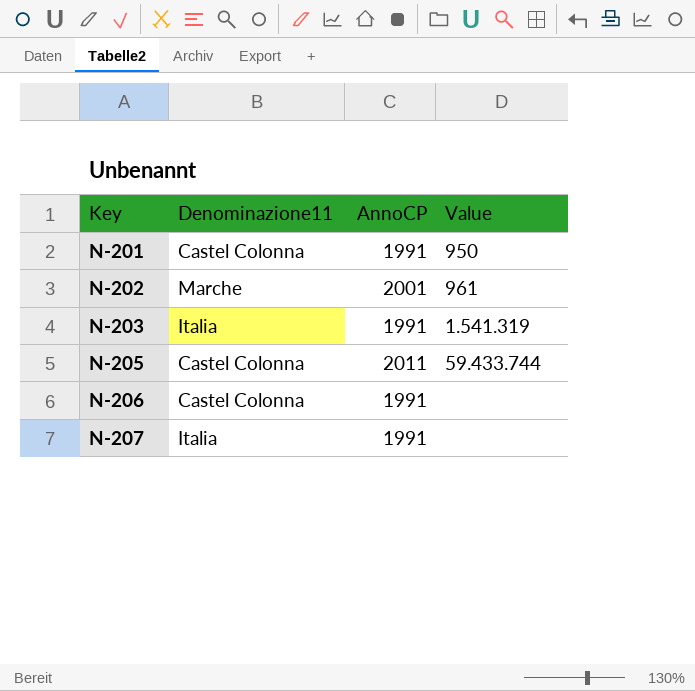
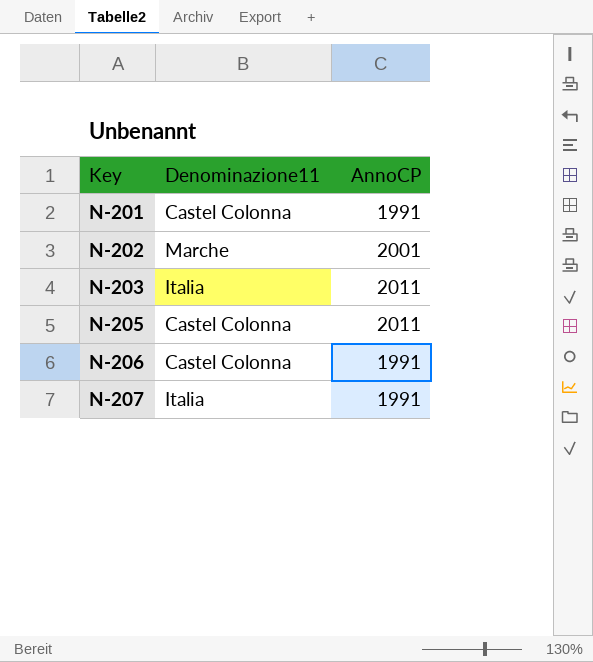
column Value | position: 4 -> none
N-203 | AnnoCP: 1991 -> 2011

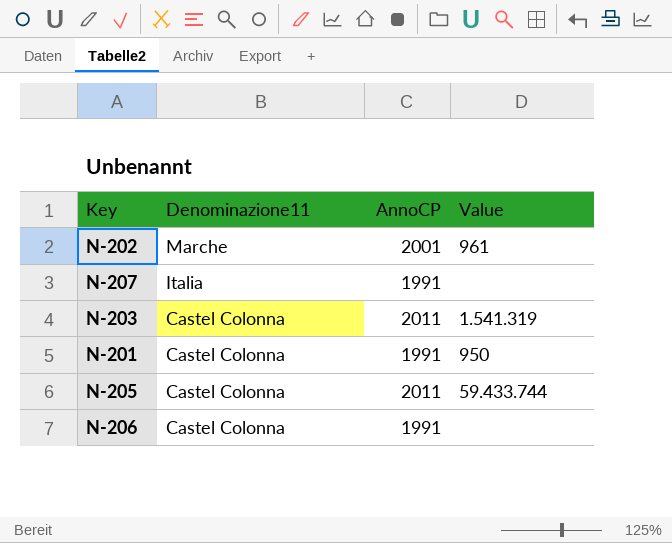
row order: Key ascending -> Denominazione11 descending
column Value | position: none -> 4
N-203 | Denominazione11: Italia -> Castel Colonna

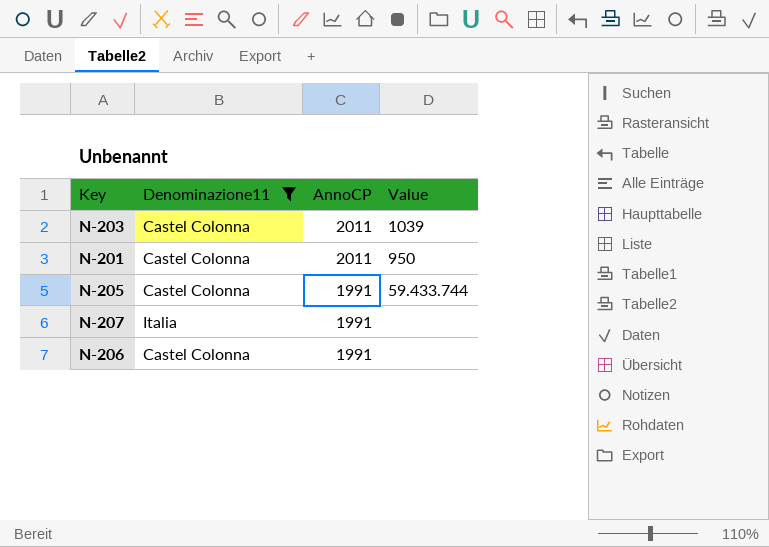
filter: none -> Denominazione11 != Marche
row order: Denominazione11 descending -> AnnoCP descending
N-203 | Value: 1.541.319 -> 1039
N-201 | AnnoCP: 1991 -> 2011
N-205 | AnnoCP: 2011 -> 1991

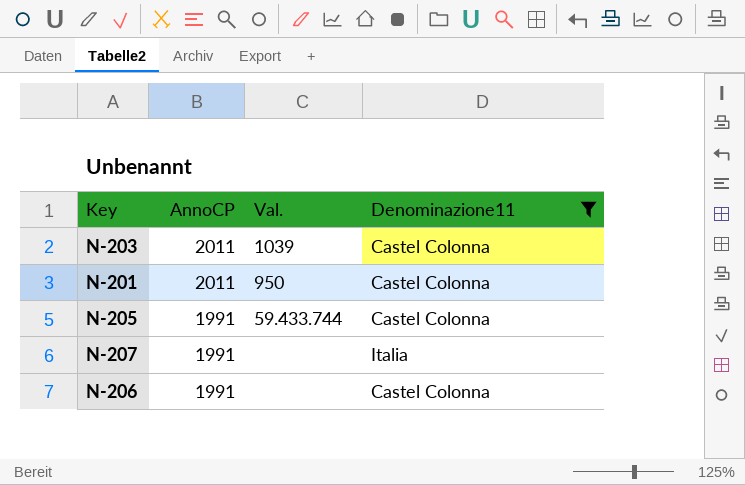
column name: Value -> Val.
column Denominazione11 | position: 2 -> 4

